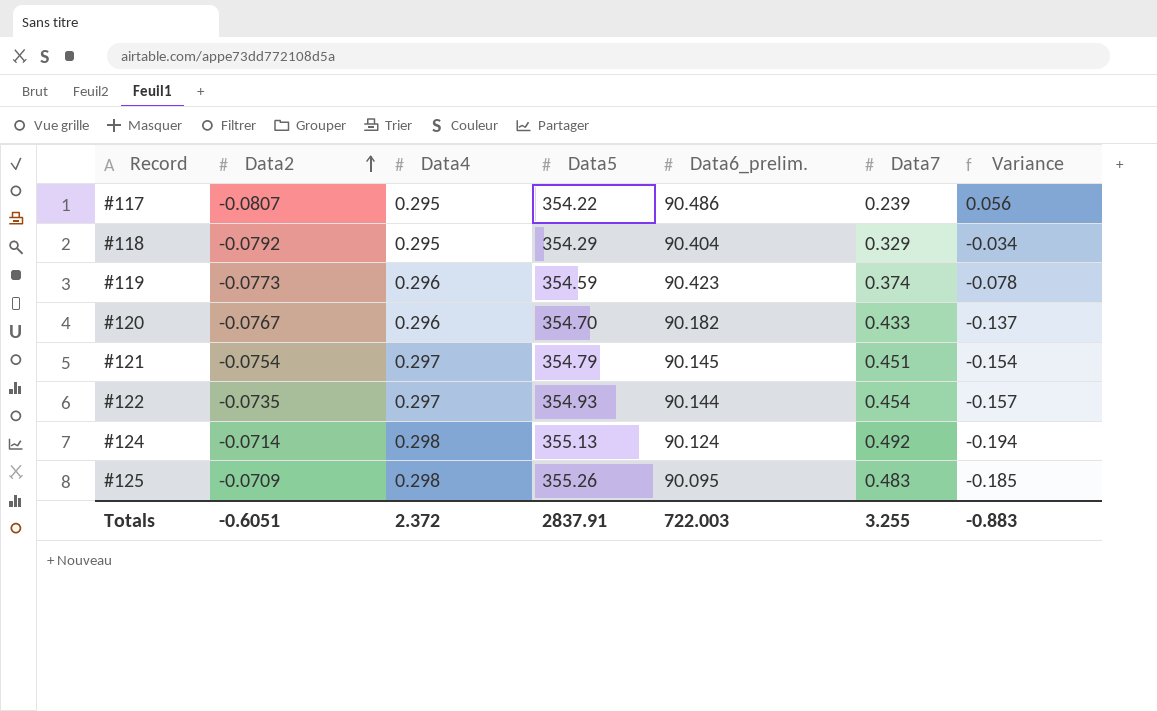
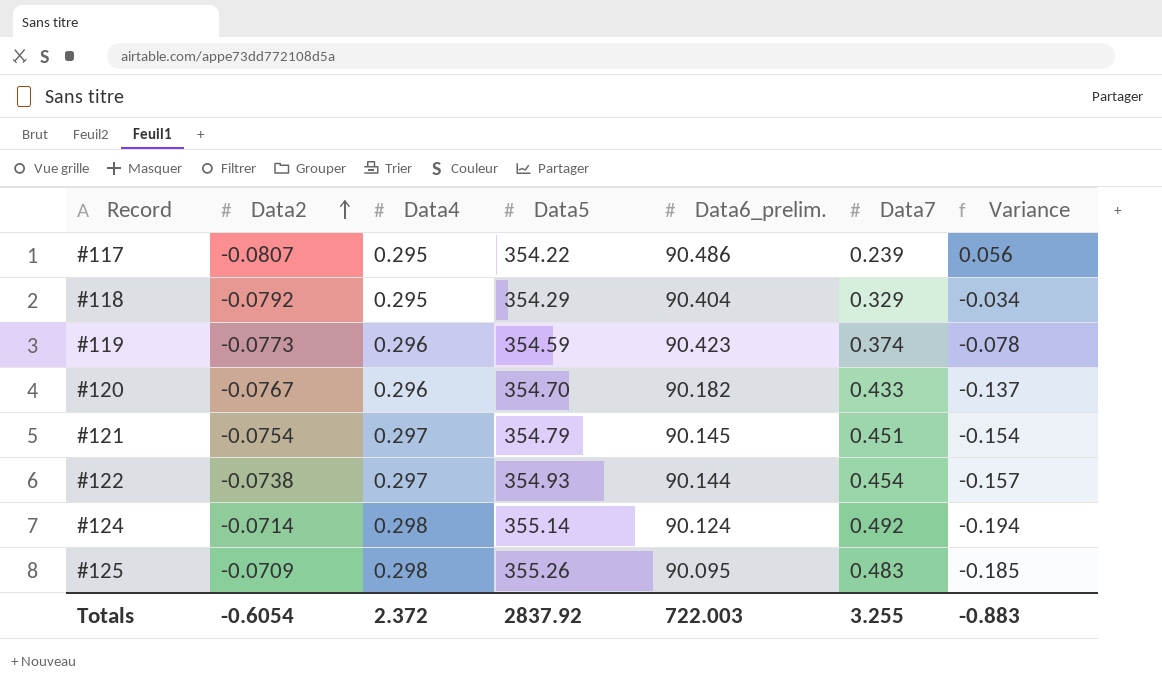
#122 | Data2: -0.0735 -> -0.0738
#124 | Data5: 355.13 -> 355.14
Totals | Data2: -0.6051 -> -0.6054
Totals | Data5: 2837.91 -> 2837.92

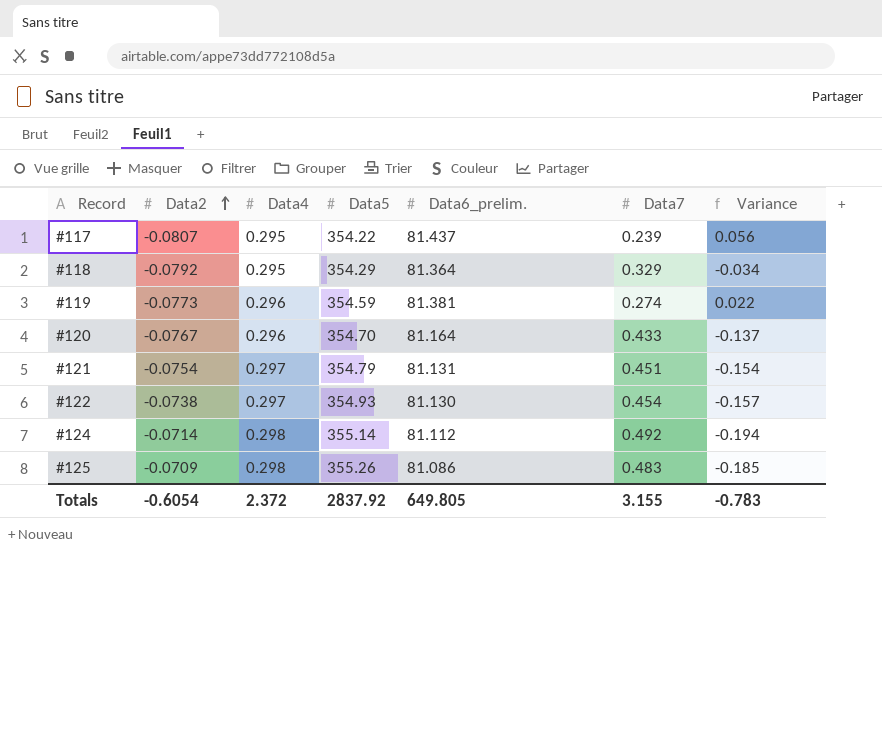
#117 | Data6_prelim.: 90.486 -> 81.437
#118 | Data6_prelim.: 90.404 -> 81.364
#119 | Data6_prelim.: 90.423 -> 81.381
#119 | Data7: 0.374 -> 0.274
#119 | Variance: -0.078 -> 0.022
#120 | Data6_prelim.: 90.182 -> 81.164
#121 | Data6_prelim.: 90.145 -> 81.131
#122 | Data6_prelim.: 90.144 -> 81.130
#124 | Data6_prelim.: 90.124 -> 81.112
#125 | Data6_prelim.: 90.095 -> 81.086
Totals | Data6_prelim.: 722.003 -> 649.805
Totals | Data7: 3.255 -> 3.155
Totals | Variance: -0.883 -> -0.783

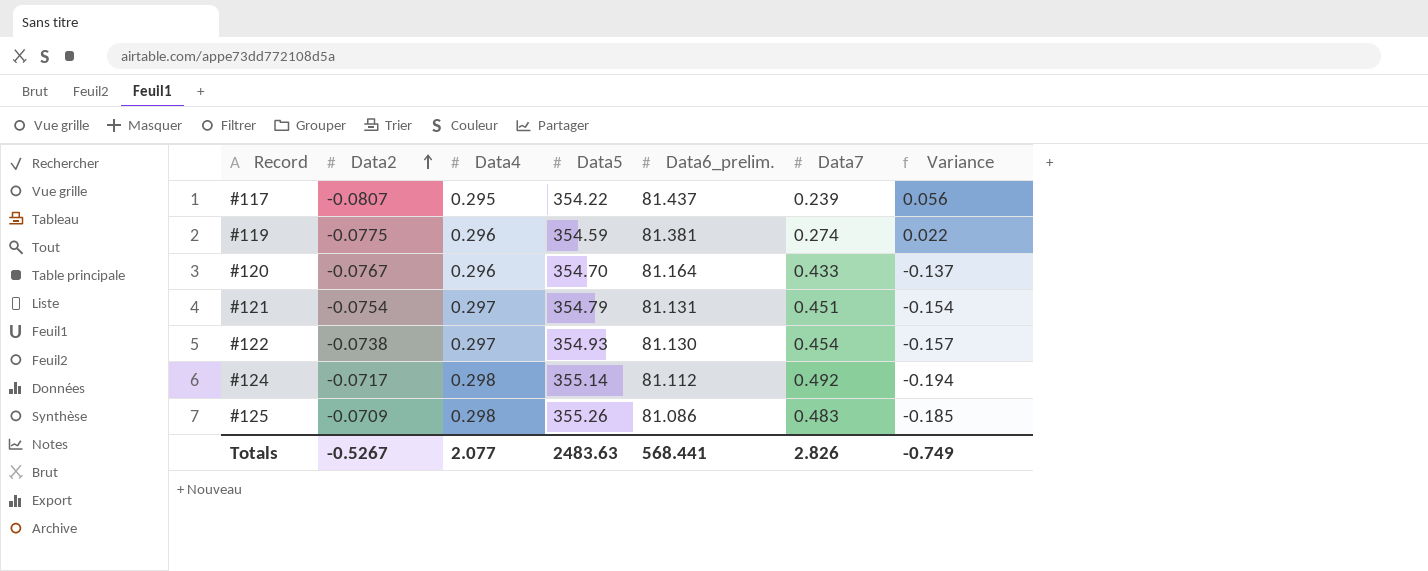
row #118: -0.0792 | 0.295 | 354.29 | 81.364 | 0.329 | -0.034 -> none
#119 | Data2: -0.0773 -> -0.0775
#124 | Data2: -0.0714 -> -0.0717
Totals | Data2: -0.6054 -> -0.5267
Totals | Data4: 2.372 -> 2.077
Totals | Data5: 2837.92 -> 2483.63
Totals | Data6_prelim.: 649.805 -> 568.441
Totals | Data7: 3.155 -> 2.826
Totals | Variance: -0.783 -> -0.749

